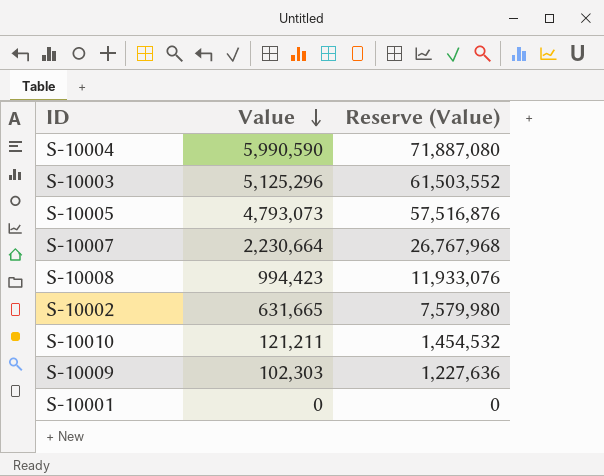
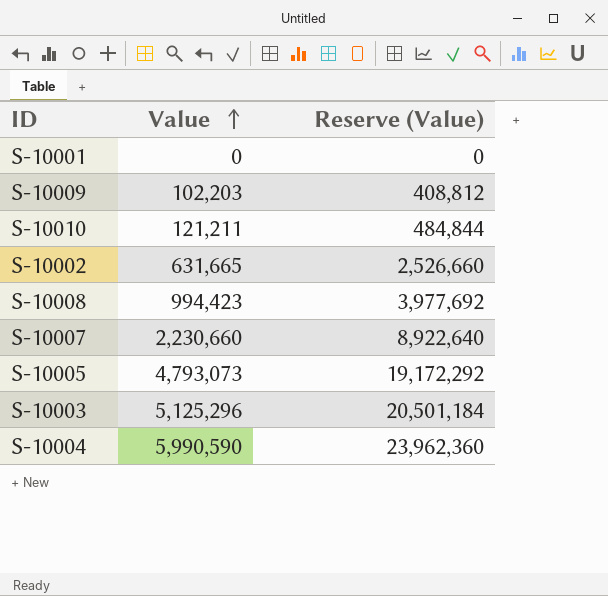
row order: Value descending -> Value ascending
column Reserve (Value) | formula: [Value] * 12 -> [Value] * 4
S-10009 | Value: 102,303 -> 102,203
S-10007 | Value: 2,230,664 -> 2,230,660

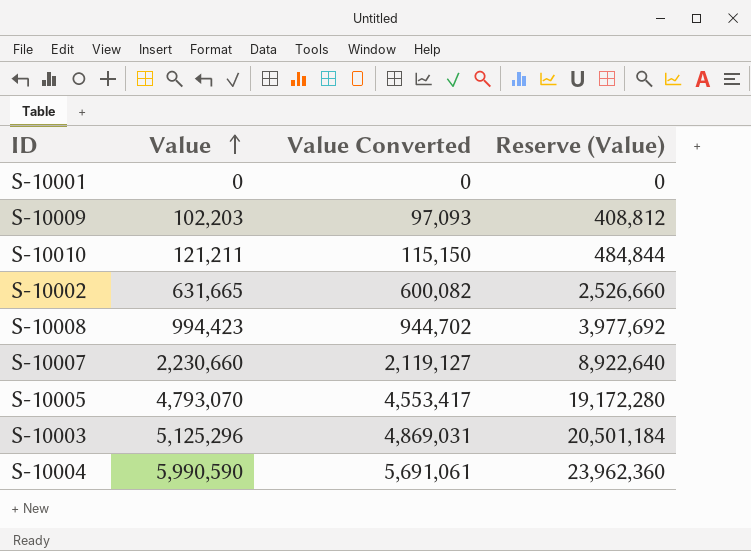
column Value Converted | formula: none -> [Value] * 0.95
S-10005 | Value: 4,793,073 -> 4,793,070
S-10005 | Reserve (Value): 19,172,292 -> 19,172,280

